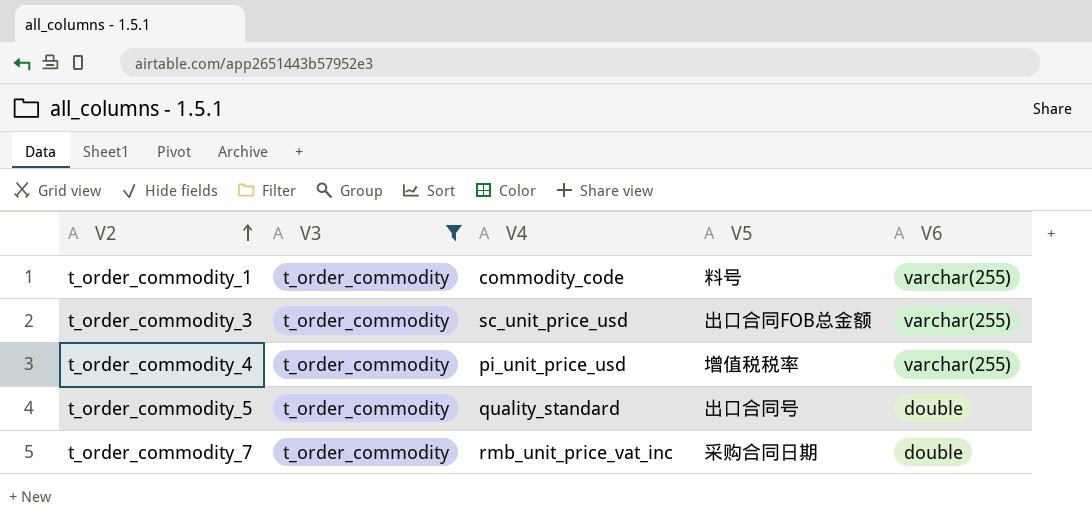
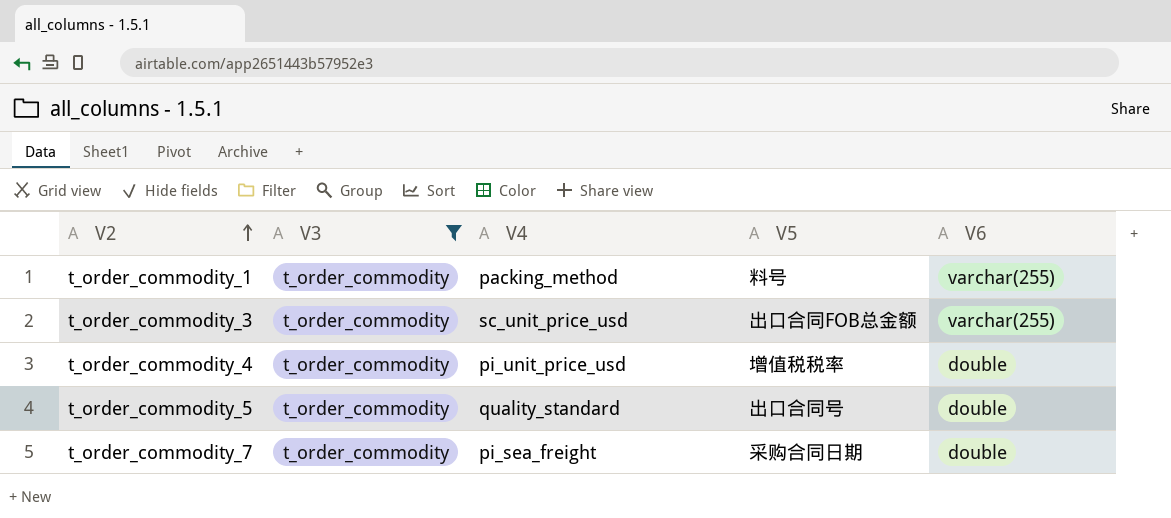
t_order_commodity_1 | V4: commodity_code -> packing_method
t_order_commodity_4 | V6: varchar(255) -> double
t_order_commodity_7 | V4: rmb_unit_price_vat_inc -> pi_sea_freight

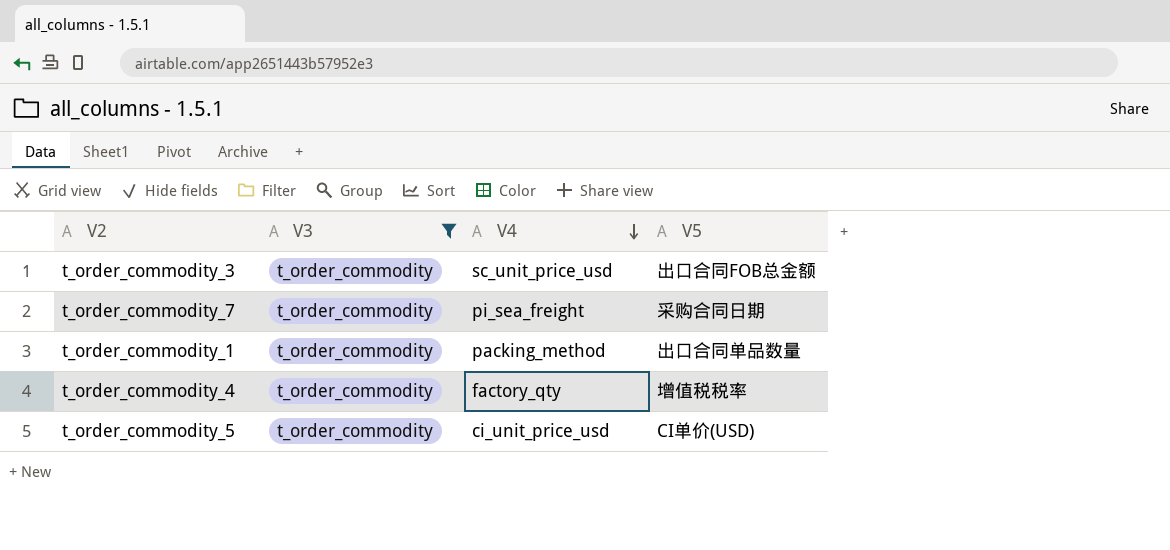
row order: V2 ascending -> V4 descending
column V6 | position: 5 -> none
t_order_commodity_1 | V5: 料号 -> 出口合同单品数量
t_order_commodity_4 | V4: pi_unit_price_usd -> factory_qty
t_order_commodity_5 | V4: quality_standard -> ci_unit_price_usd
t_order_commodity_5 | V5: 出口合同号 -> CI单价(USD)

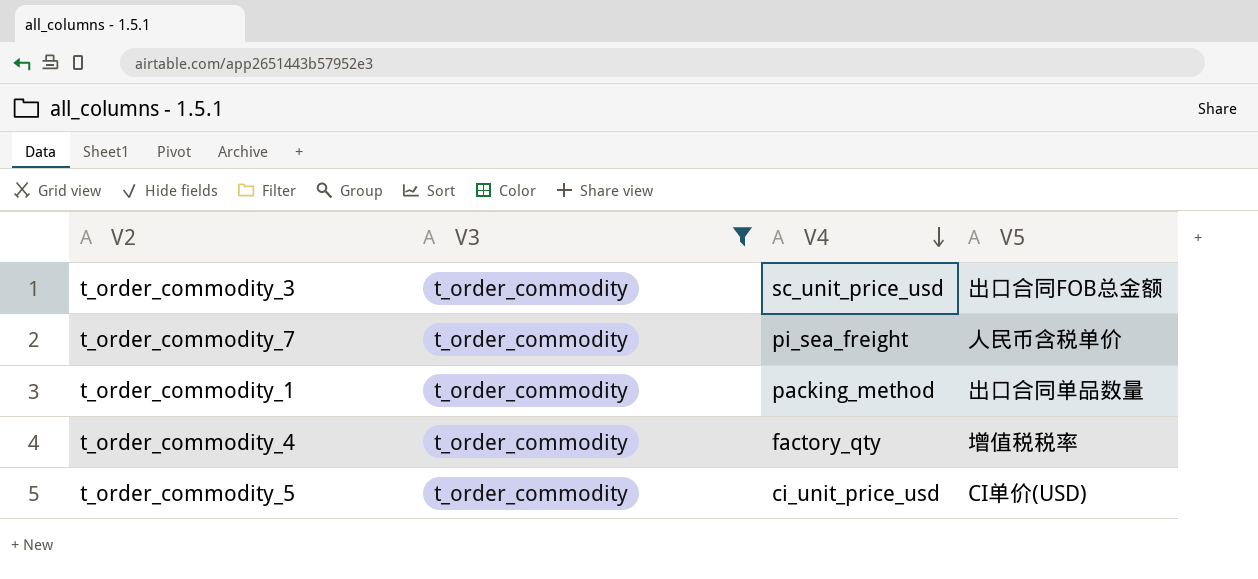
t_order_commodity_7 | V5: 采购合同日期 -> 人民币含税单价

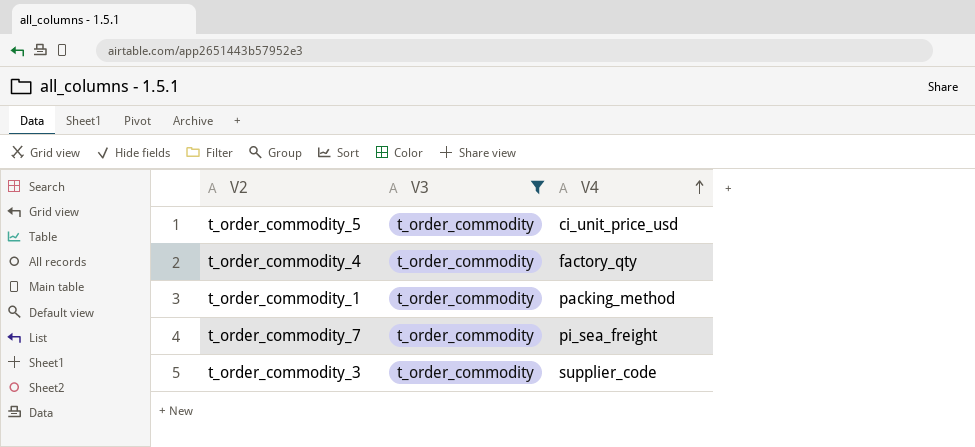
row order: V4 descending -> V4 ascending
column V5 | position: 4 -> none
t_order_commodity_3 | V4: sc_unit_price_usd -> supplier_code

